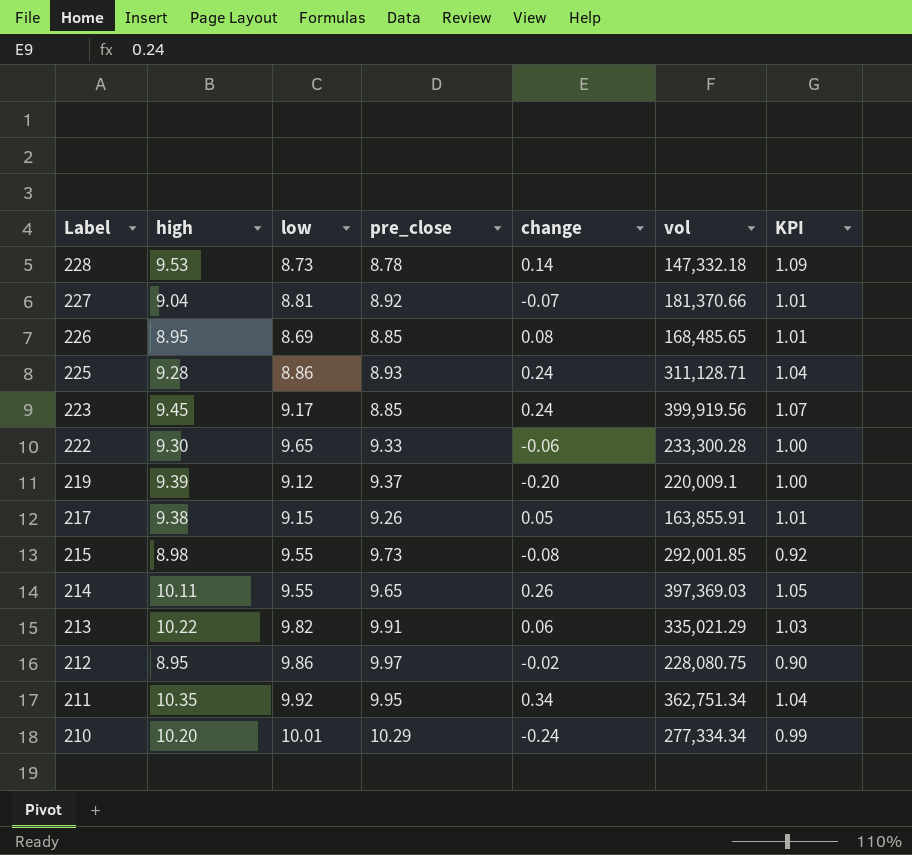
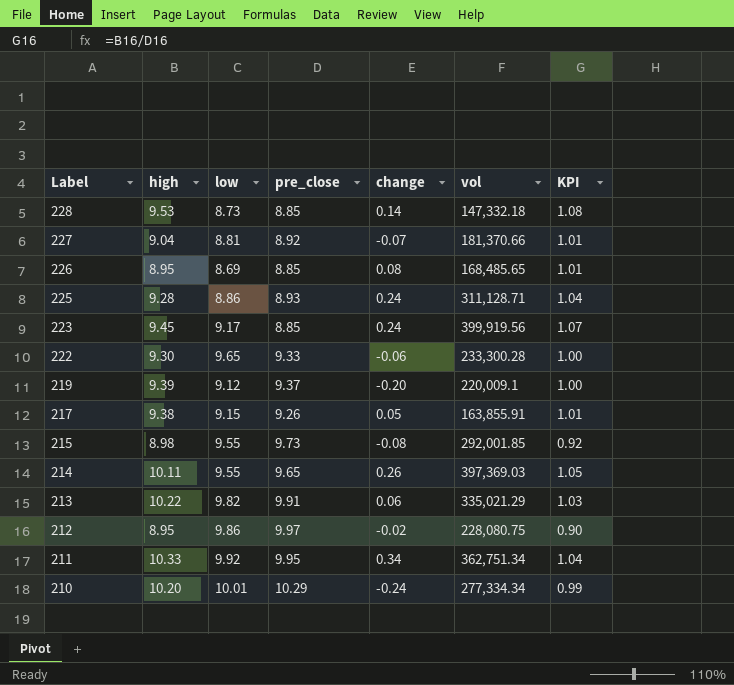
228 | pre_close: 8.78 -> 8.85
228 | KPI: 1.09 -> 1.08
211 | high: 10.35 -> 10.33

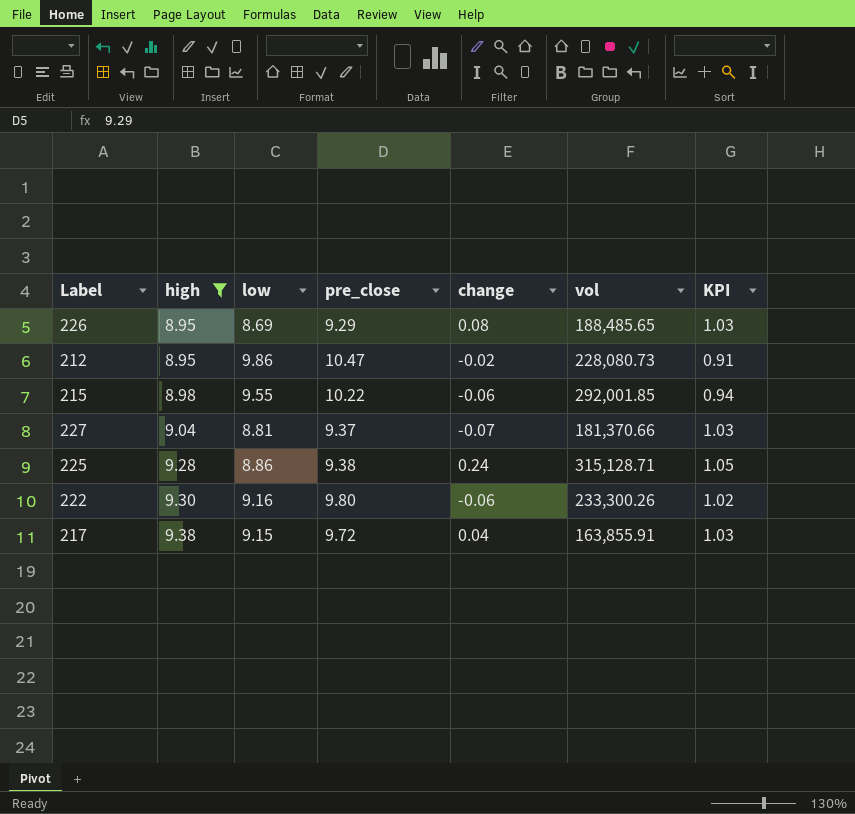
filter: none -> high <= 9.38
row order: Label descending -> high ascending
column KPI | formula: [high] / [pre_close] -> [high] / [low]
226 | pre_close: 8.85 -> 9.29
226 | vol: 168,485.65 -> 188,485.65
212 | pre_close: 9.97 -> 10.47
212 | vol: 228,080.75 -> 228,080.73
215 | pre_close: 9.73 -> 10.22
215 | change: -0.08 -> -0.06
227 | pre_close: 8.92 -> 9.37
225 | pre_close: 8.93 -> 9.38
225 | vol: 311,128.71 -> 315,128.71
222 | low: 9.65 -> 9.16
222 | pre_close: 9.33 -> 9.80
222 | vol: 233,300.28 -> 233,300.26
217 | pre_close: 9.26 -> 9.72
217 | change: 0.05 -> 0.04

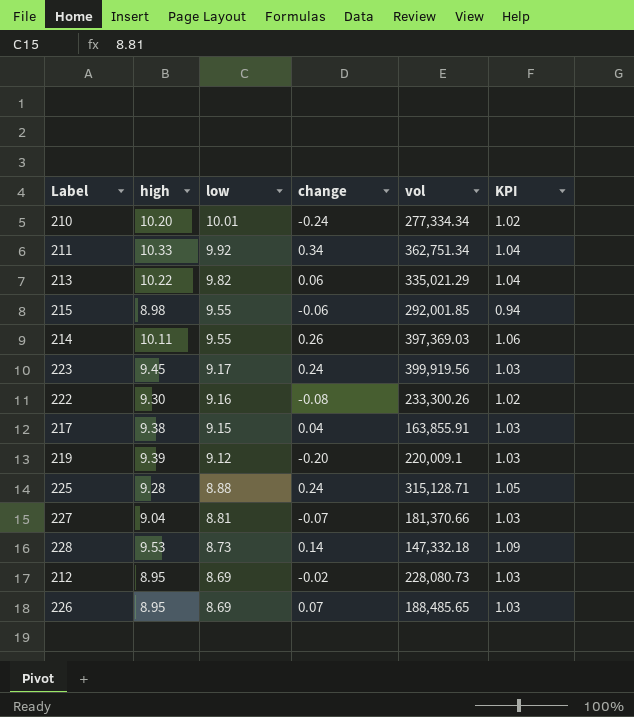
filter: high <= 9.38 -> none
row order: high ascending -> low descending
column pre_close | position: 4 -> none
222 | change: -0.06 -> -0.08
225 | low: 8.86 -> 8.88
212 | low: 9.86 -> 8.69
212 | KPI: 0.91 -> 1.03
226 | change: 0.08 -> 0.07

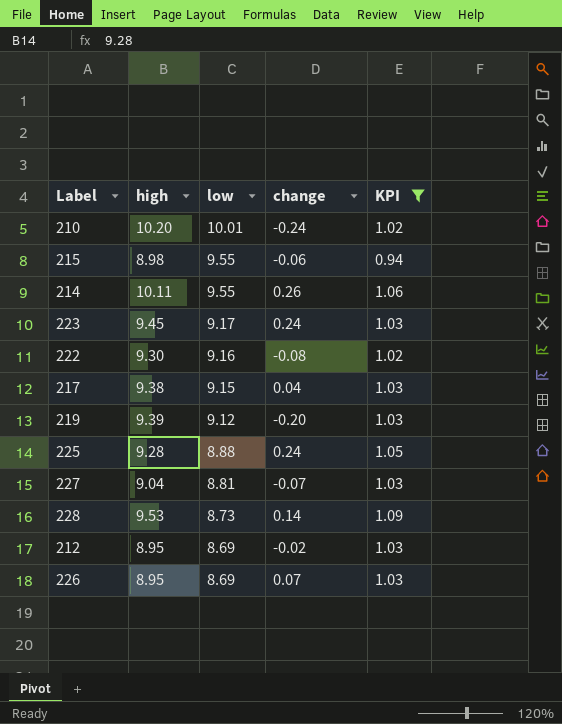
filter: none -> KPI != 1.04
column vol | position: 5 -> none

